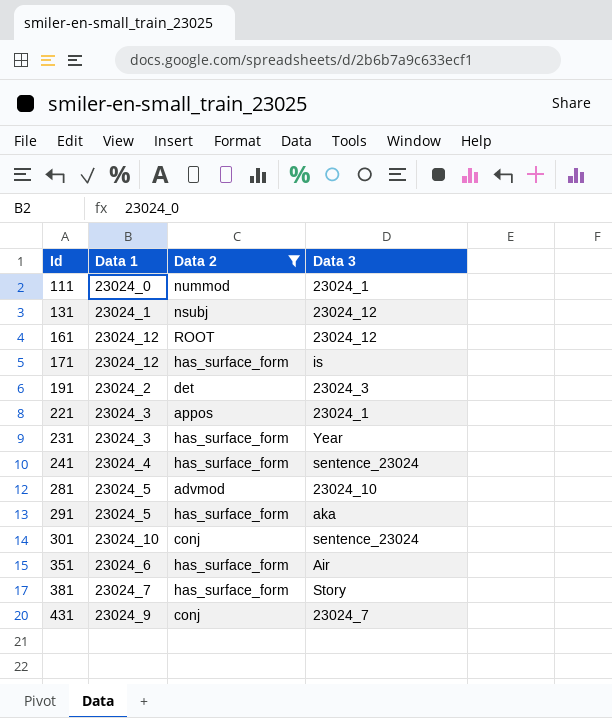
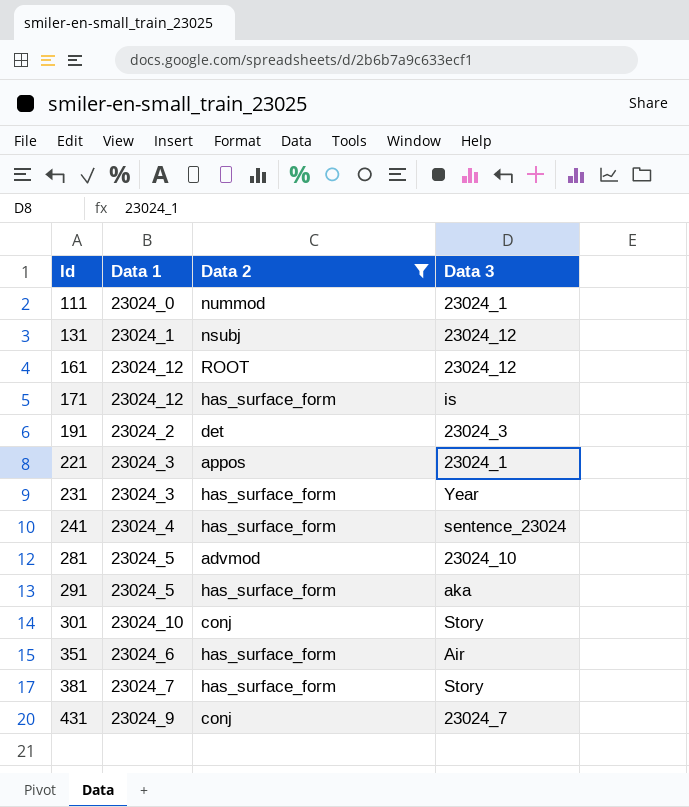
301 | Data 3: sentence_23024 -> Story

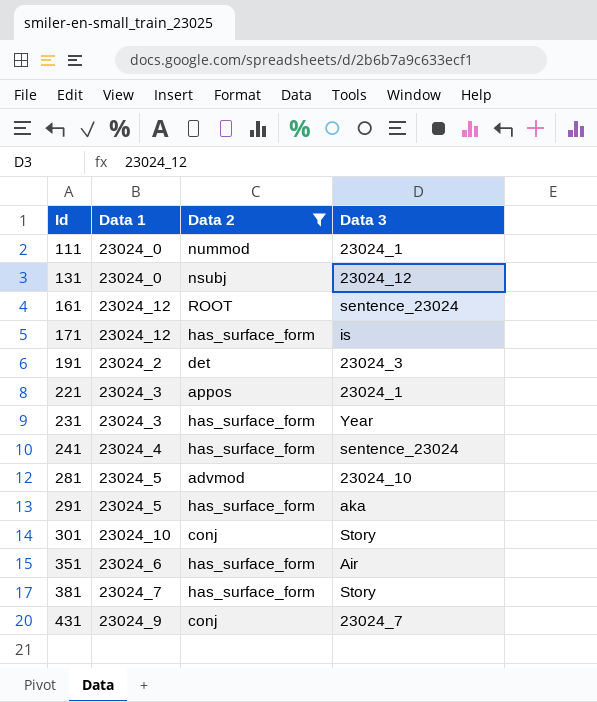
131 | Data 1: 23024_1 -> 23024_0
161 | Data 3: 23024_12 -> sentence_23024

